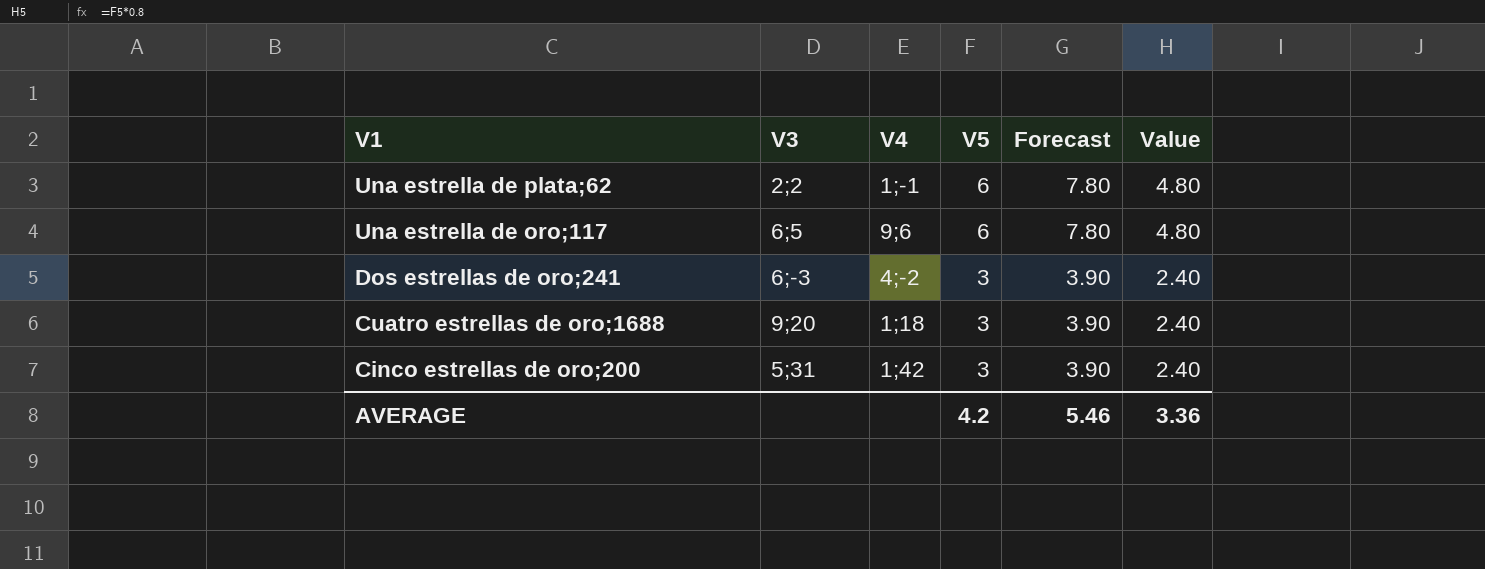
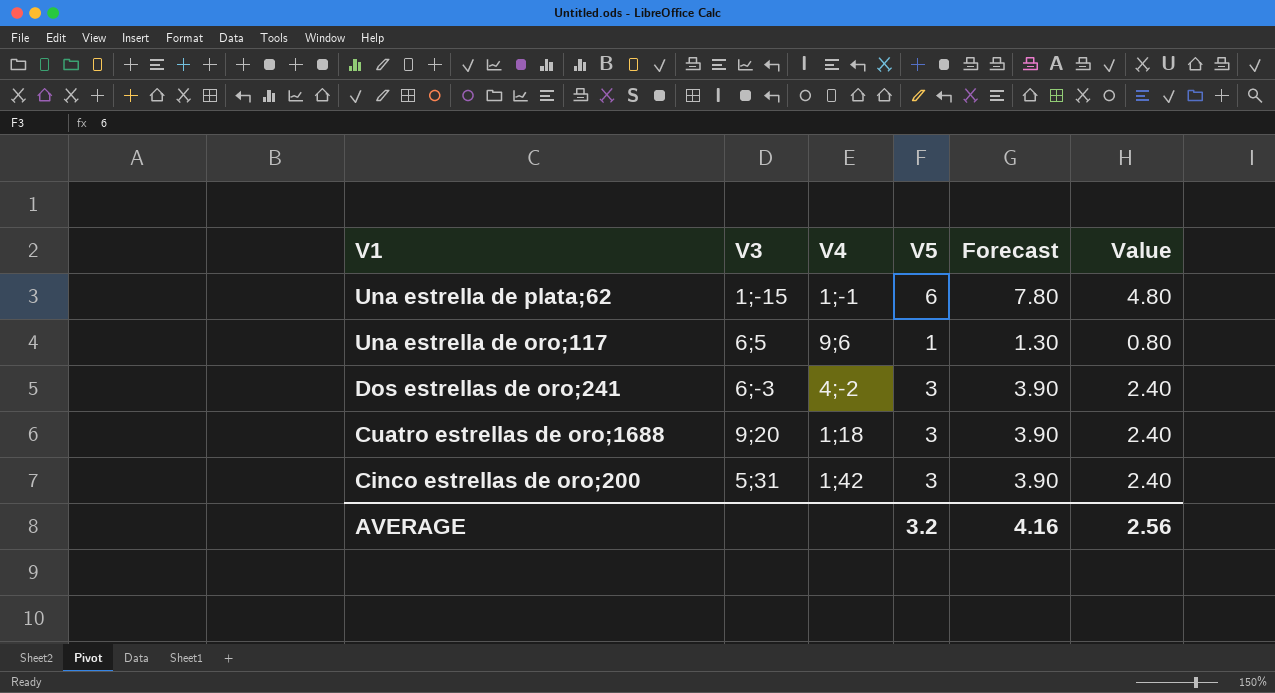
Una estrella de plata;62 | V3: 2;2 -> 1;-15
Una estrella de oro;117 | V5: 6 -> 1
Una estrella de oro;117 | Forecast: 7.80 -> 1.30
Una estrella de oro;117 | Value: 4.80 -> 0.80
AVERAGE | V5: 4.2 -> 3.2
AVERAGE | Forecast: 5.46 -> 4.16
AVERAGE | Value: 3.36 -> 2.56

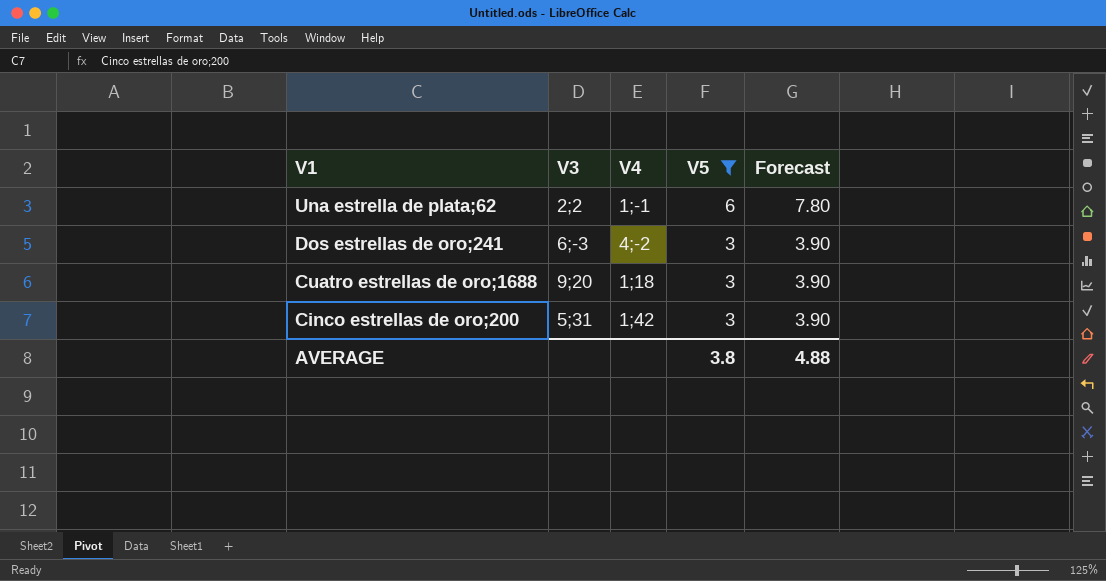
filter: none -> V5 != 1
column Value | formula: [V5] * 0.8 -> none
Una estrella de plata;62 | V3: 1;-15 -> 2;2
AVERAGE | V5: 3.2 -> 3.8
AVERAGE | Forecast: 4.16 -> 4.88

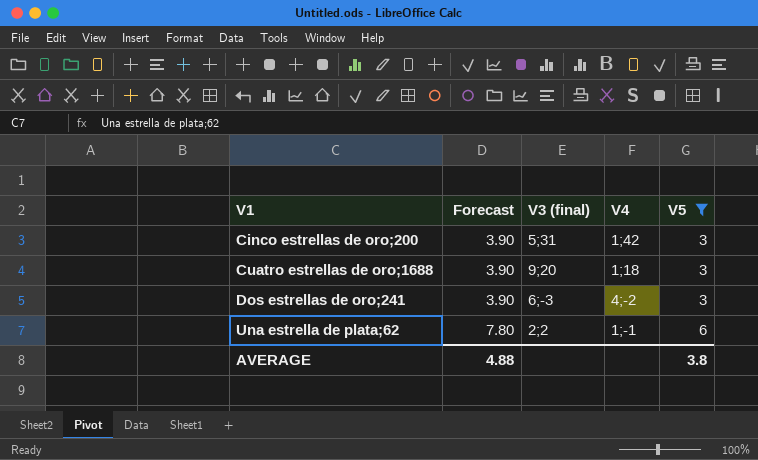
row order: V1 descending -> V1 ascending
column Forecast | position: 5 -> 2
column name: V3 -> V3 (final)

